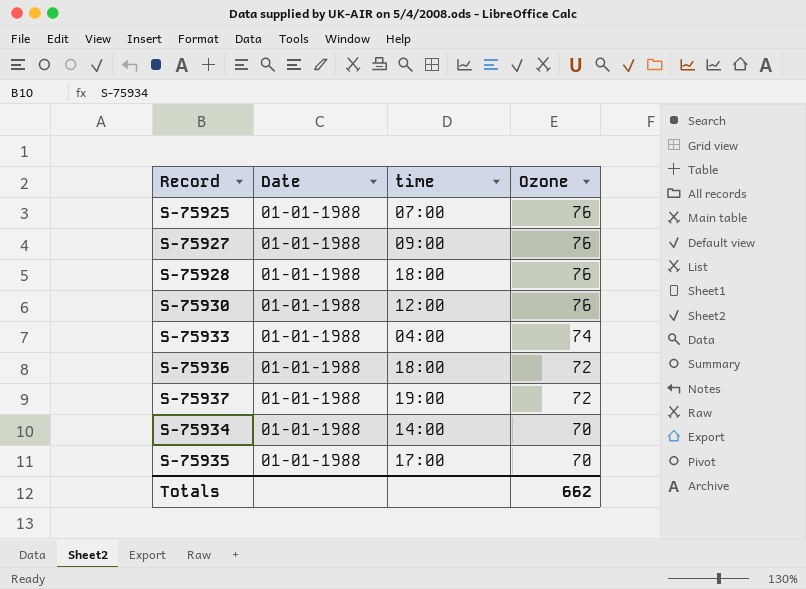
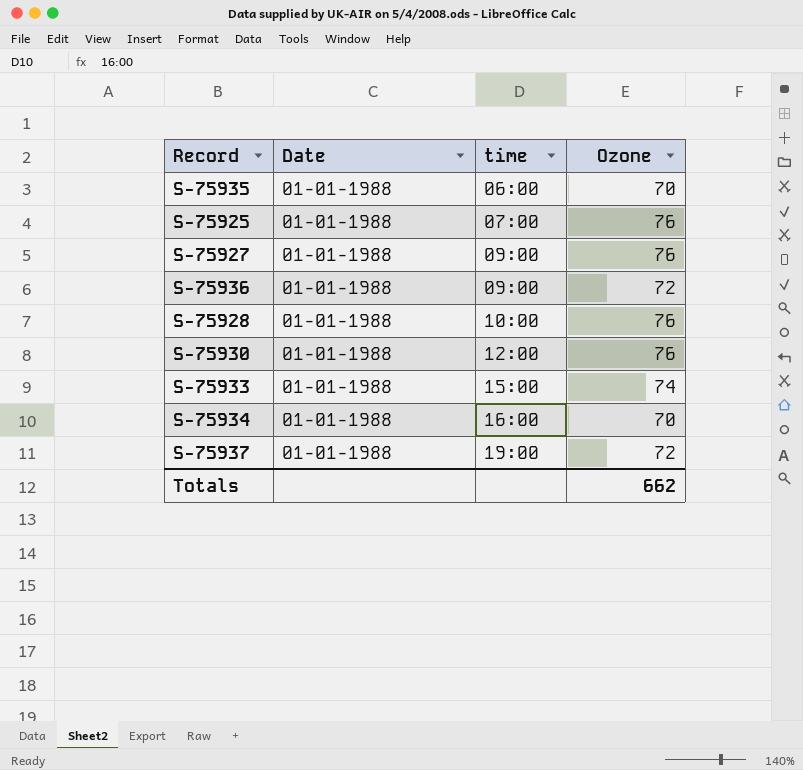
row order: Ozone descending -> time ascending
S-75935 | time: 17:00 -> 06:00
S-75936 | time: 18:00 -> 09:00
S-75928 | time: 18:00 -> 10:00
S-75933 | time: 04:00 -> 15:00
S-75934 | time: 14:00 -> 16:00

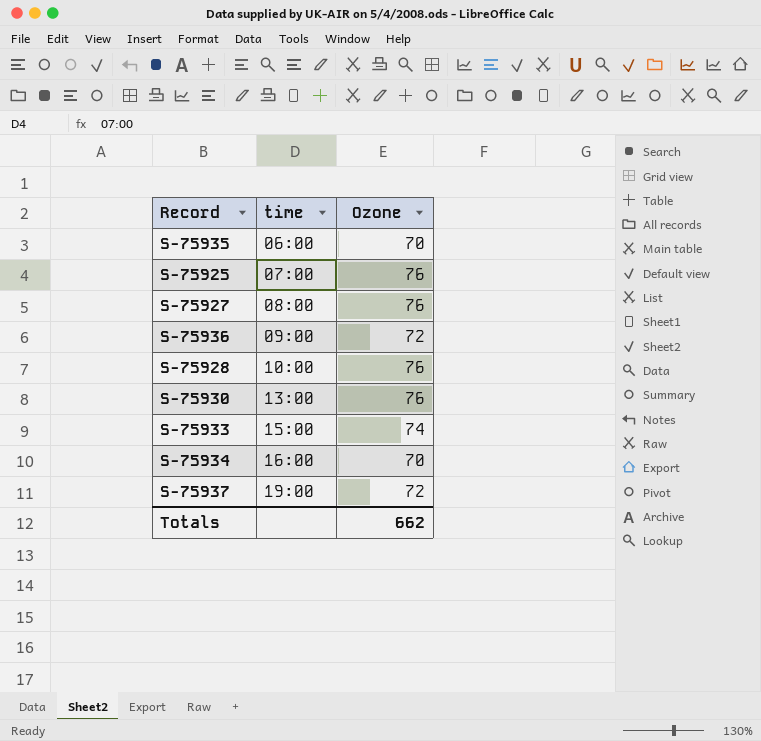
column Date | position: 2 -> none
S-75927 | time: 09:00 -> 08:00
S-75930 | time: 12:00 -> 13:00

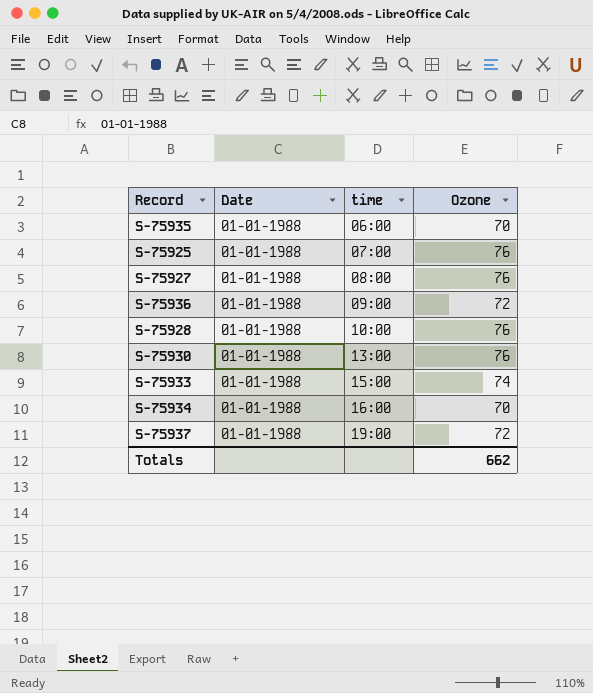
column Date | position: none -> 2

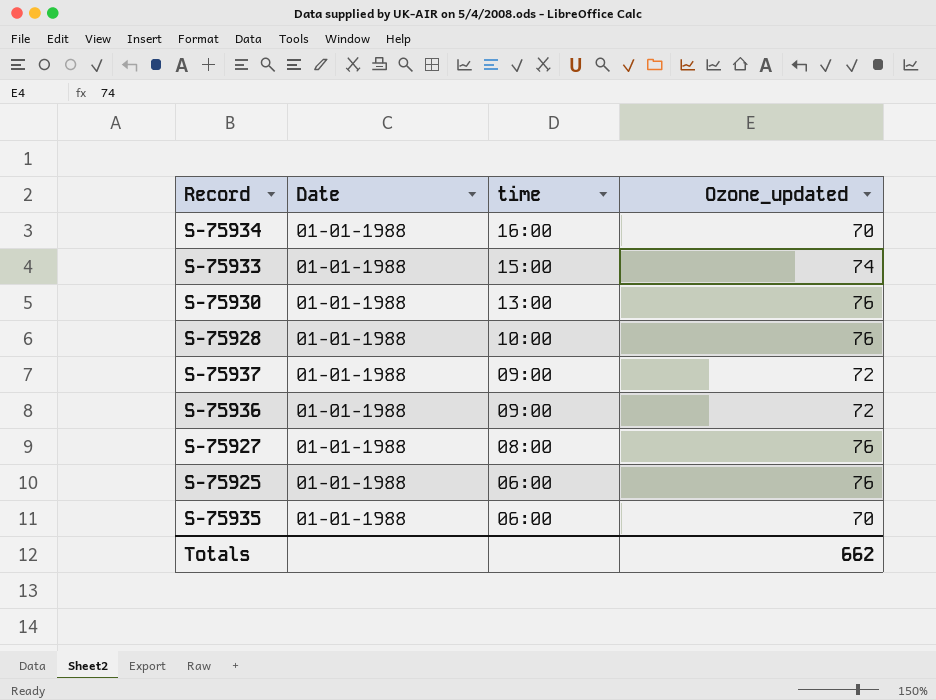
row order: time ascending -> time descending
column name: Ozone -> Ozone_updated
S-75937 | time: 19:00 -> 09:00
S-75925 | time: 07:00 -> 06:00

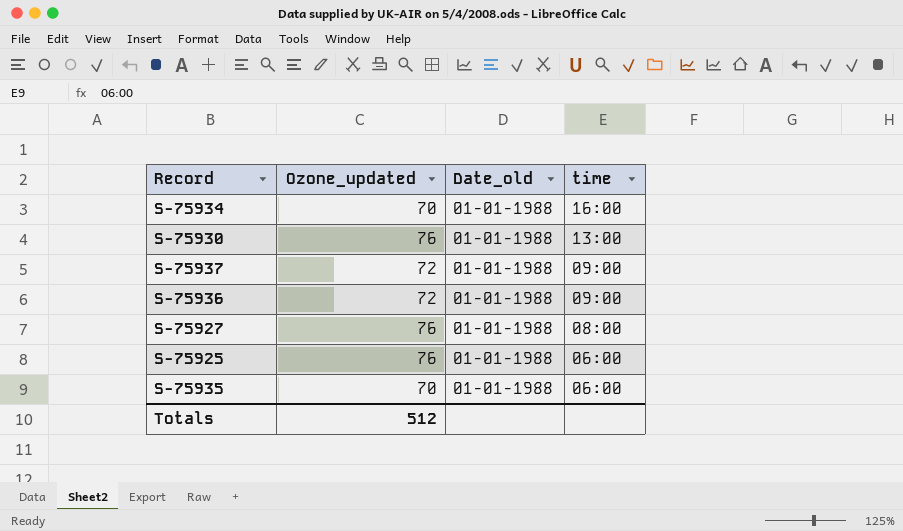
column Ozone_updated | position: 4 -> 2
column name: Date -> Date_old
row S-75933: 01-01-1988 | 15:00 | 74 -> none
row S-75928: 01-01-1988 | 10:00 | 76 -> none
Totals | Ozone_updated: 662 -> 512

